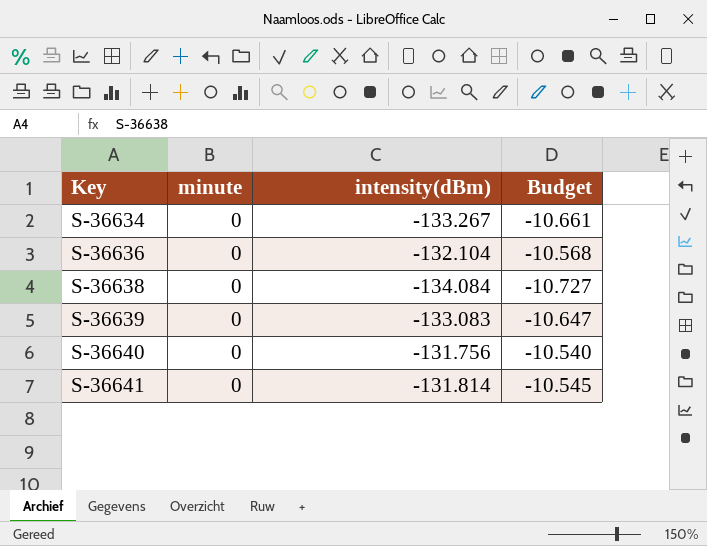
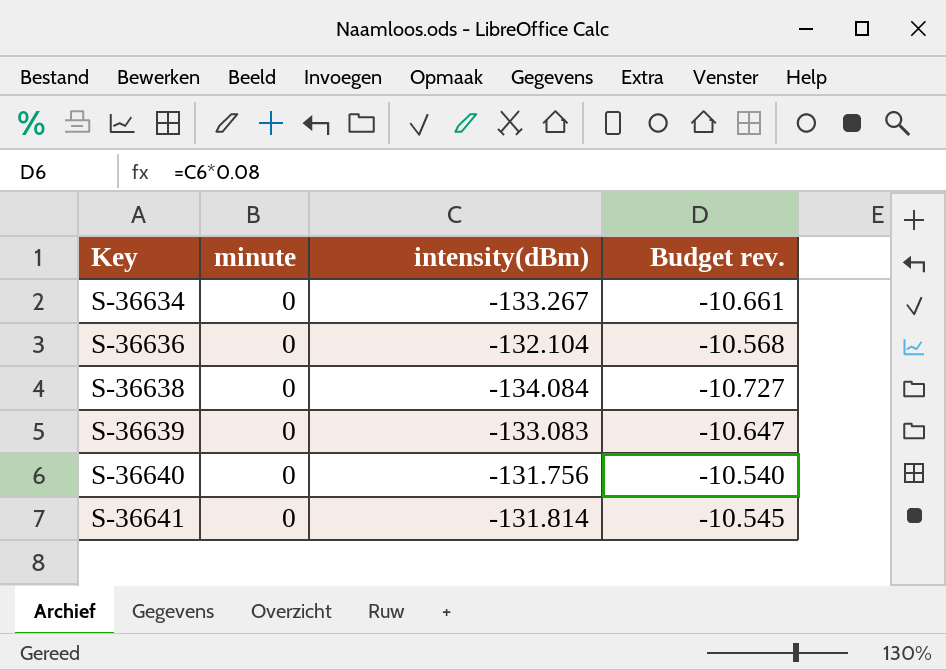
column name: Budget -> Budget rev.

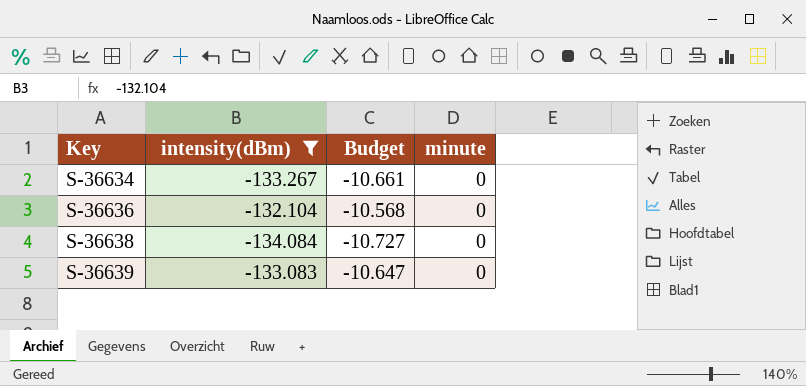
filter: none -> intensity(dBm) <= -132.104
column name: Budget rev. -> Budget
column minute | position: 2 -> 4

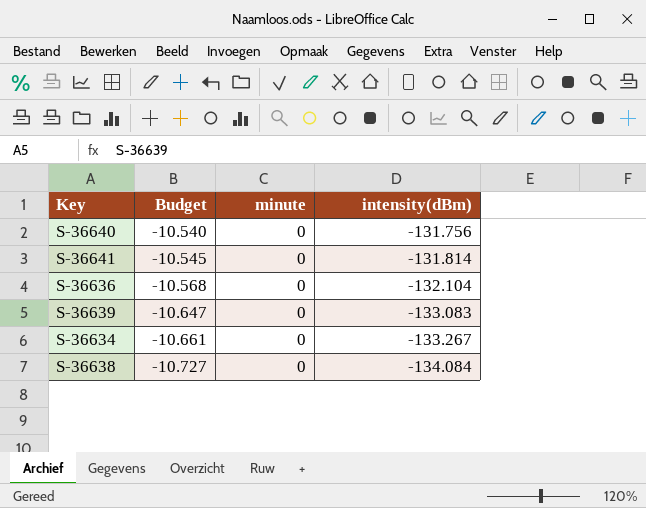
filter: intensity(dBm) <= -132.104 -> none
row order: Key ascending -> Budget descending
column intensity(dBm) | position: 2 -> 4

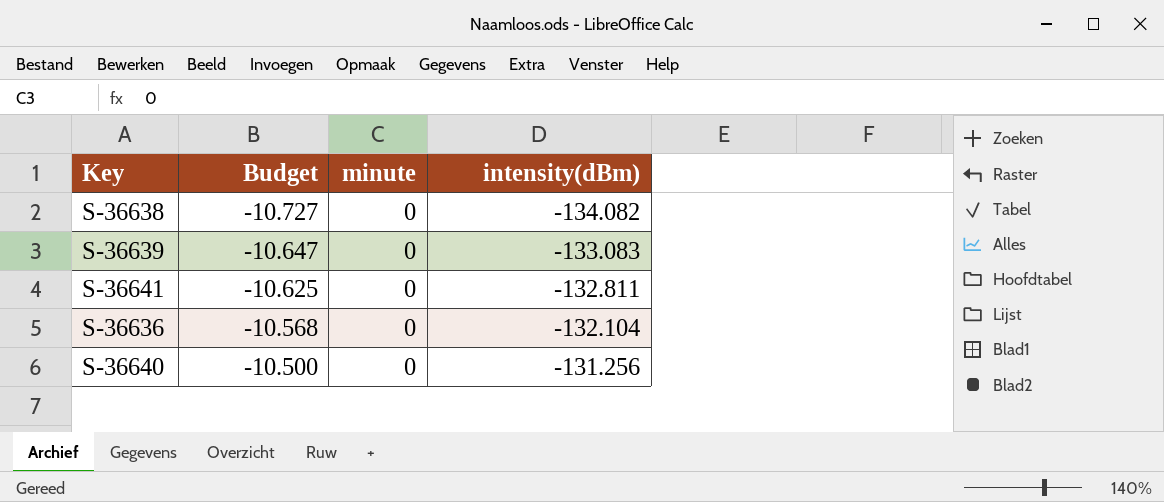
row order: Budget descending -> Budget ascending
row S-36634: -10.661 | 0 | -133.267 -> none
S-36638 | intensity(dBm): -134.084 -> -134.082
S-36641 | Budget: -10.545 -> -10.625
S-36641 | intensity(dBm): -131.814 -> -132.811
S-36640 | Budget: -10.540 -> -10.500
S-36640 | intensity(dBm): -131.756 -> -131.256

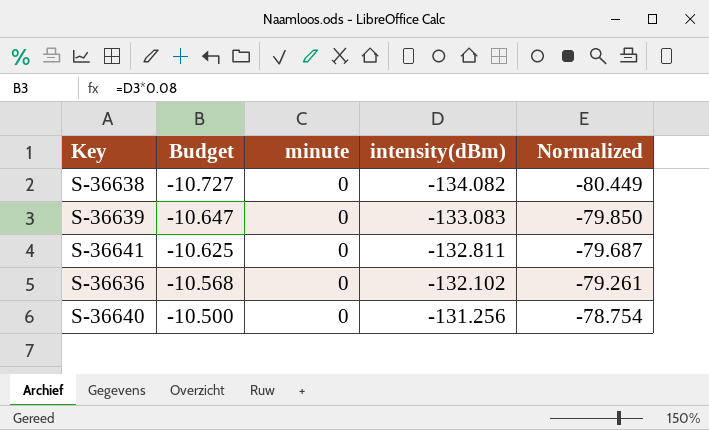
column Normalized | formula: none -> [intensity(dBm)] * 0.6
S-36636 | intensity(dBm): -132.104 -> -132.102

